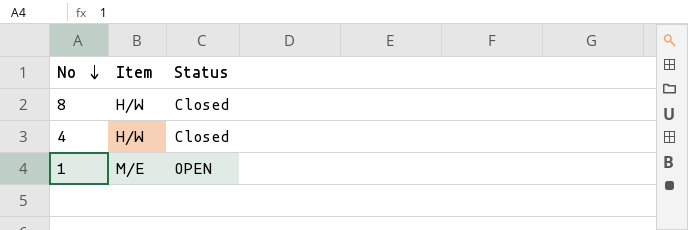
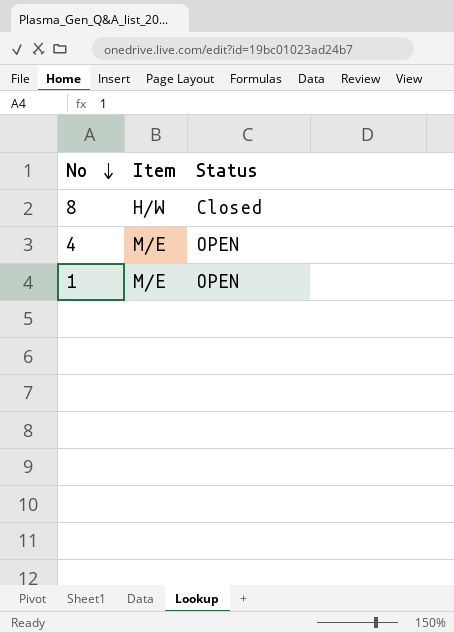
4 | Item: H/W -> M/E
4 | Status: Closed -> OPEN

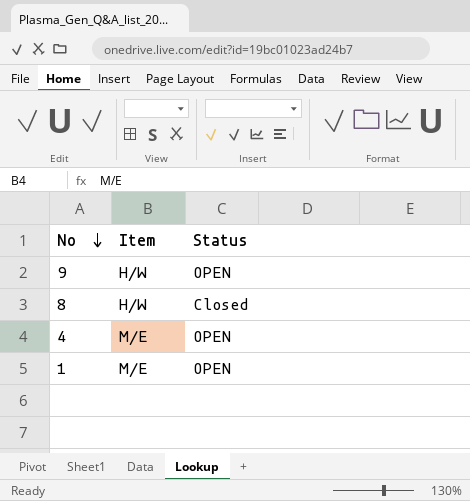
row 9: none -> H/W | OPEN

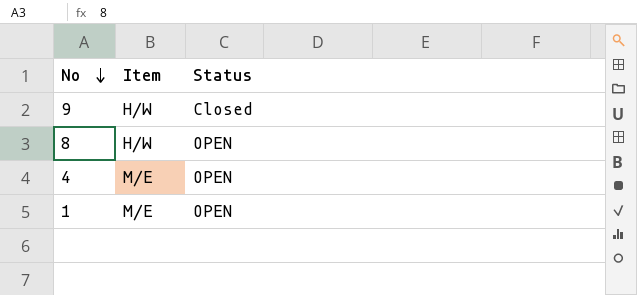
9 | Status: OPEN -> Closed
8 | Status: Closed -> OPEN

